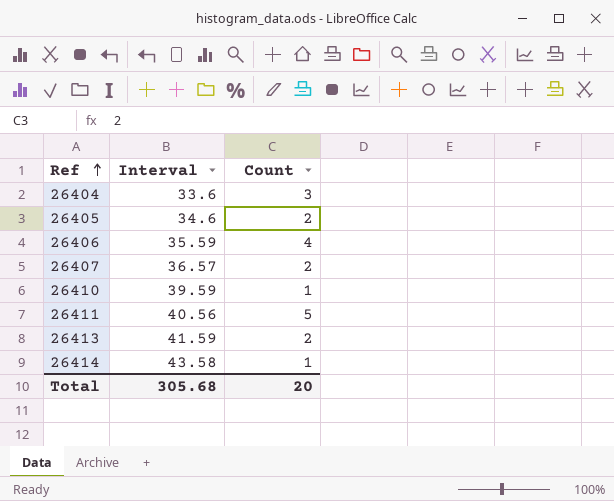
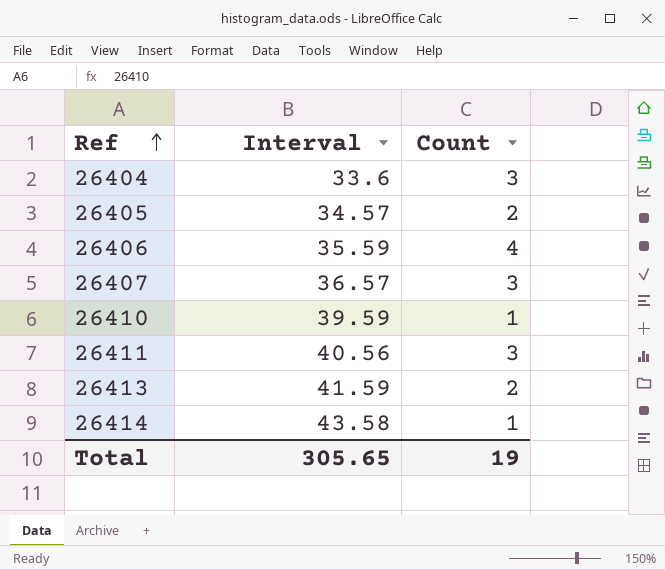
26405 | Interval: 34.6 -> 34.57
26407 | Count: 2 -> 3
26411 | Count: 5 -> 3
Total | Interval: 305.68 -> 305.65
Total | Count: 20 -> 19

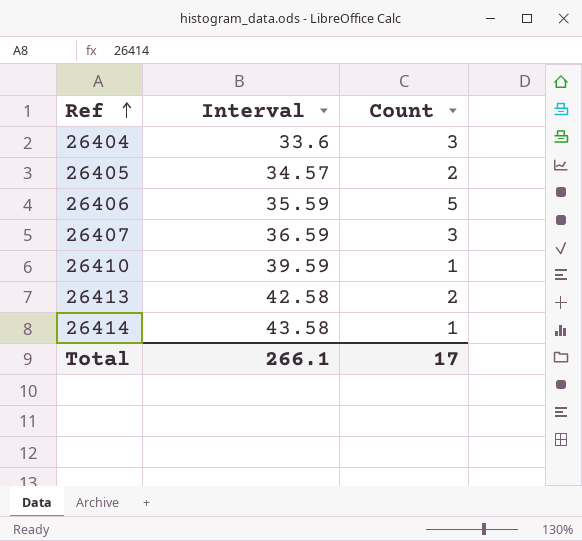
row 26411: 40.56 | 3 -> none
26406 | Count: 4 -> 5
26407 | Interval: 36.57 -> 36.59
26413 | Interval: 41.59 -> 42.58
Total | Interval: 305.65 -> 266.1
Total | Count: 19 -> 17

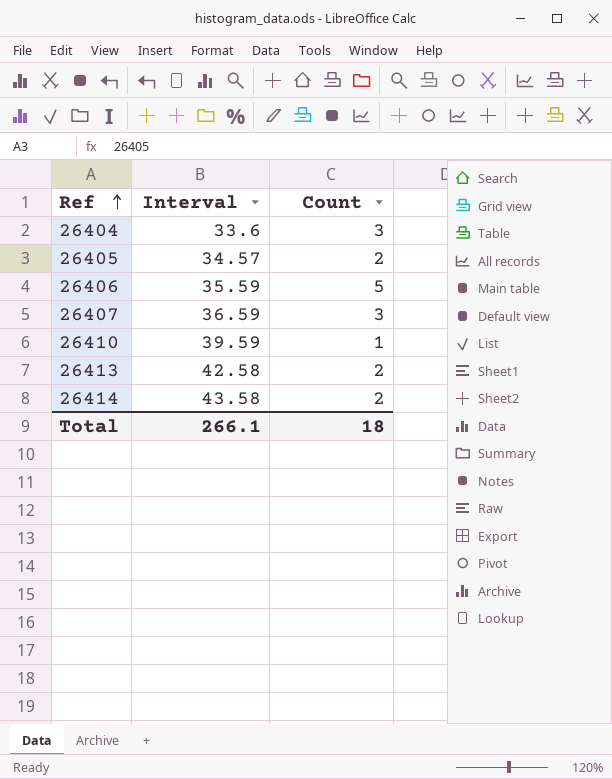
26414 | Count: 1 -> 2
Total | Count: 17 -> 18

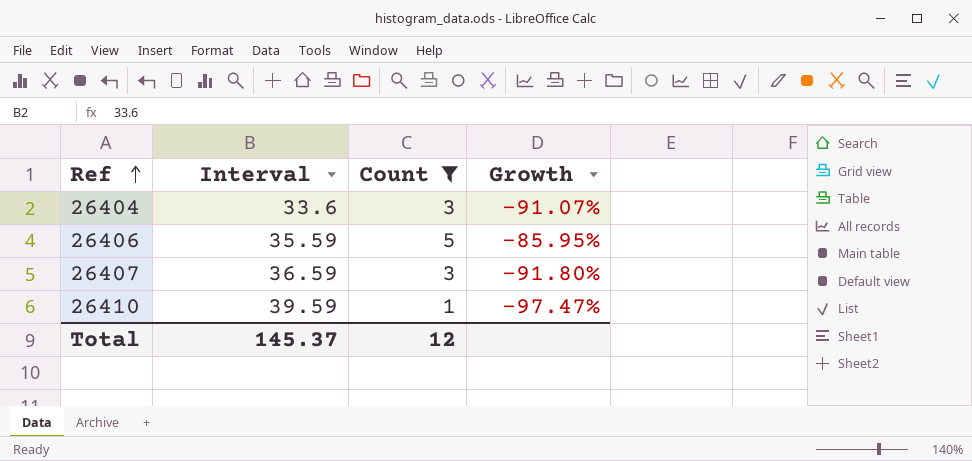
filter: none -> Count != 2
column Growth | formula: none -> ([Count] - [Interval]) / [Interval]
Total | Interval: 266.1 -> 145.37
Total | Count: 18 -> 12

